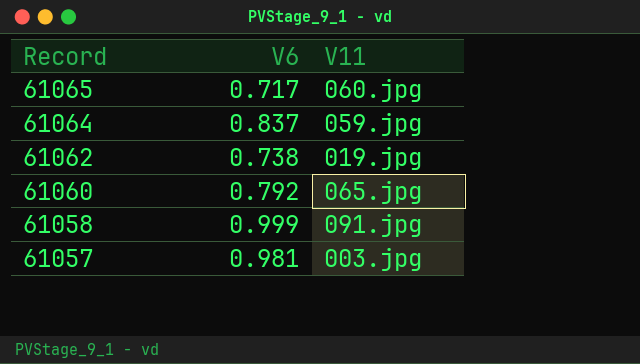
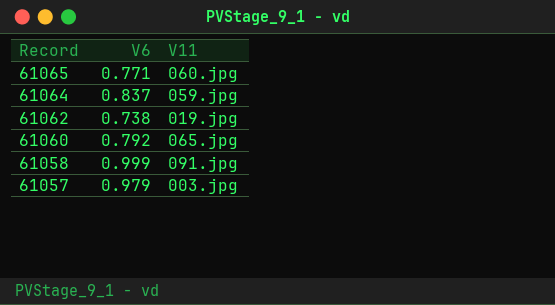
61065 | V6: 0.717 -> 0.771
61057 | V6: 0.981 -> 0.979

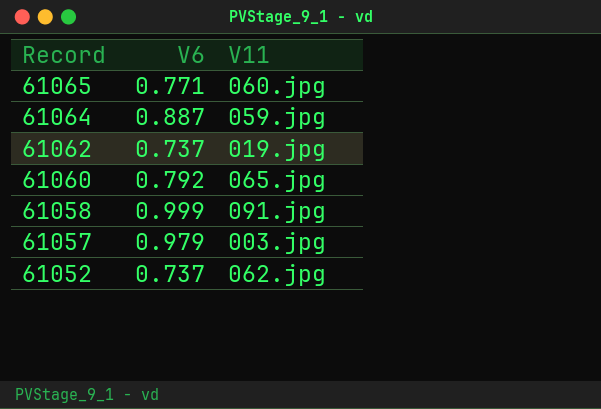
61064 | V6: 0.837 -> 0.887
61062 | V6: 0.738 -> 0.737
row 61052: none -> 0.737 | 062.jpg

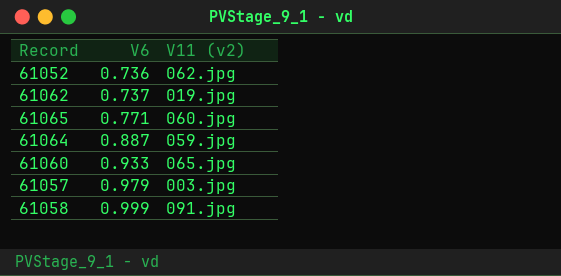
row order: Record descending -> V6 ascending
column name: V11 -> V11 (v2)
61052 | V6: 0.737 -> 0.736
61060 | V6: 0.792 -> 0.933

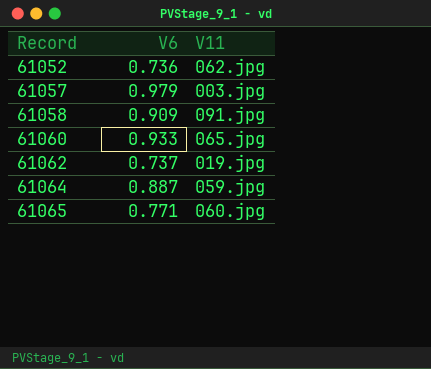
row order: V6 ascending -> Record ascending
column name: V11 (v2) -> V11
61058 | V6: 0.999 -> 0.909

